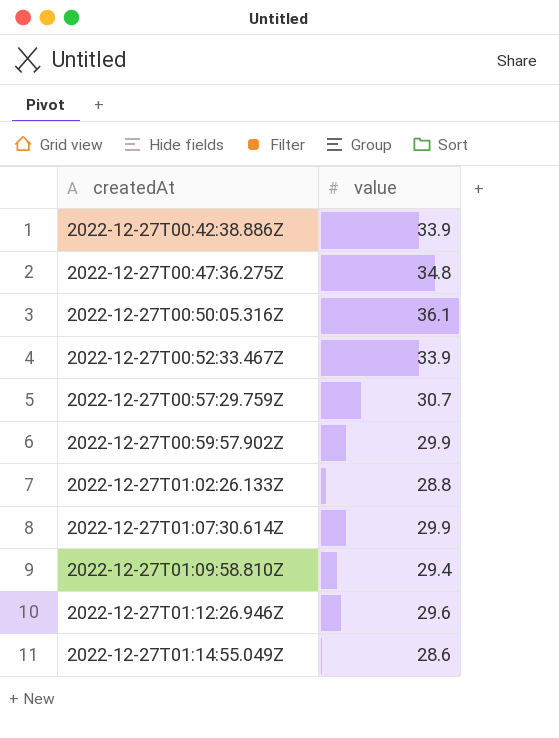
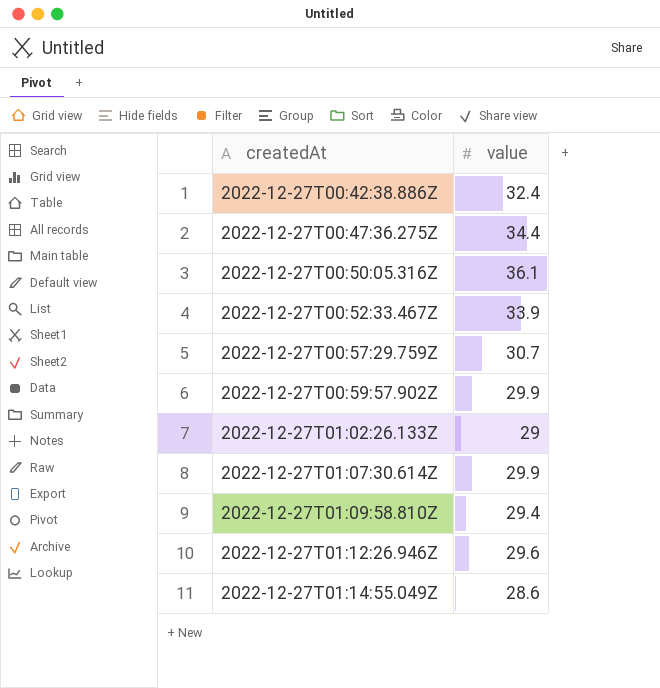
2022-12-27T00:42:38.886Z | value: 33.9 -> 32.4
2022-12-27T00:47:36.275Z | value: 34.8 -> 34.4
2022-12-27T01:02:26.133Z | value: 28.8 -> 29

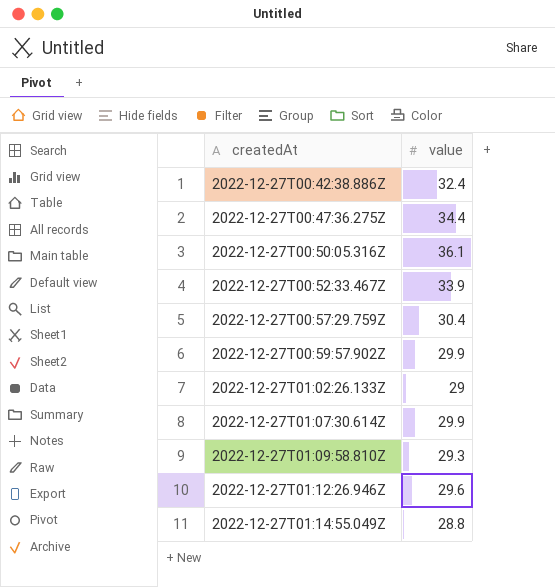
2022-12-27T00:57:29.759Z | value: 30.7 -> 30.4
2022-12-27T01:09:58.810Z | value: 29.4 -> 29.3
2022-12-27T01:14:55.049Z | value: 28.6 -> 28.8

